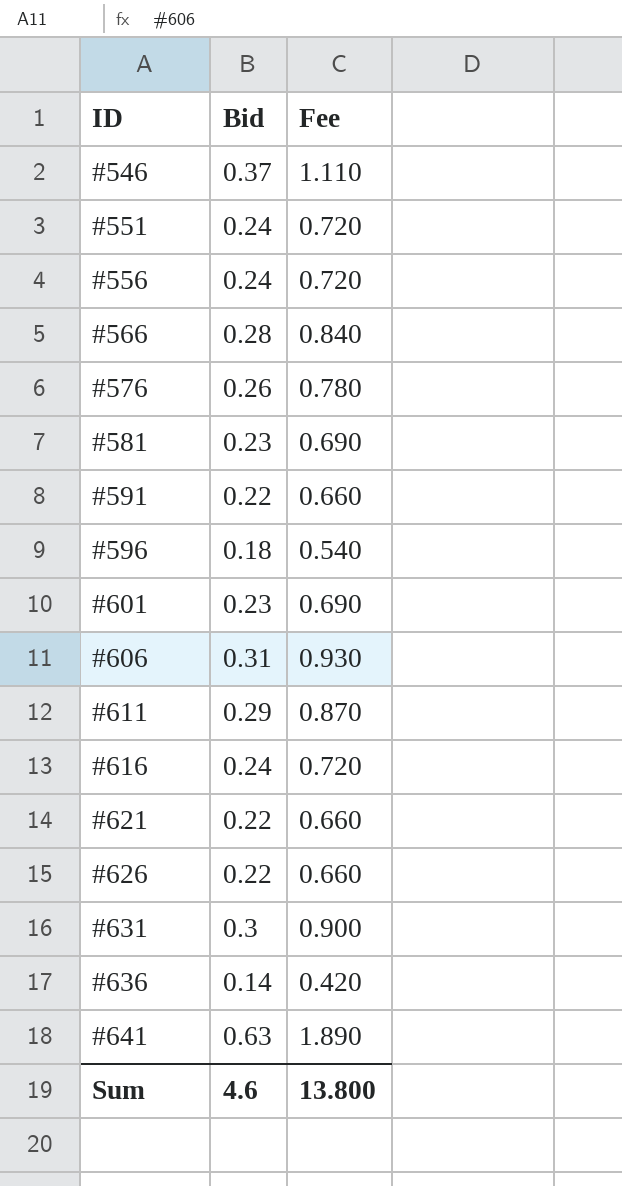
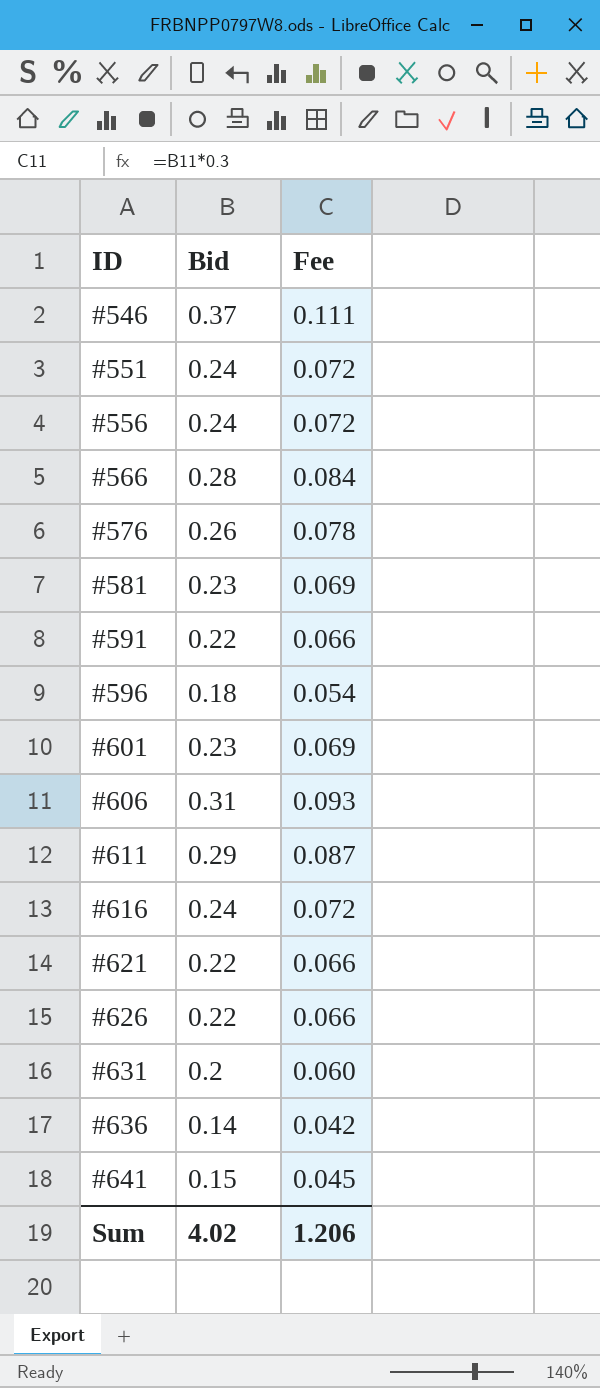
column Fee | formula: [Bid] * 3 -> [Bid] * 0.3
#631 | Bid: 0.3 -> 0.2
#641 | Bid: 0.63 -> 0.15
Sum | Bid: 4.6 -> 4.02
Sum | Fee: 13.800 -> 1.206

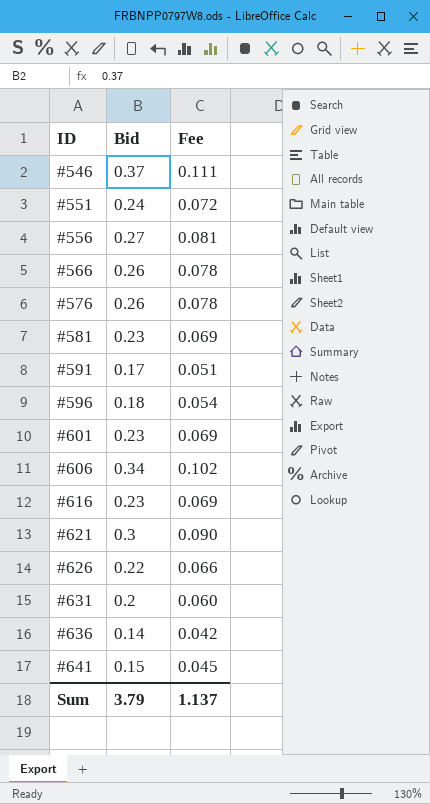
row #611: 0.29 | 0.087 -> none
#556 | Bid: 0.24 -> 0.27
#556 | Fee: 0.072 -> 0.081
#566 | Bid: 0.28 -> 0.26
#566 | Fee: 0.084 -> 0.078
#591 | Bid: 0.22 -> 0.17
#591 | Fee: 0.066 -> 0.051
#606 | Bid: 0.31 -> 0.34
#606 | Fee: 0.093 -> 0.102
#616 | Bid: 0.24 -> 0.23
#616 | Fee: 0.072 -> 0.069
#621 | Bid: 0.22 -> 0.3
#621 | Fee: 0.066 -> 0.090
Sum | Bid: 4.02 -> 3.79
Sum | Fee: 1.206 -> 1.137

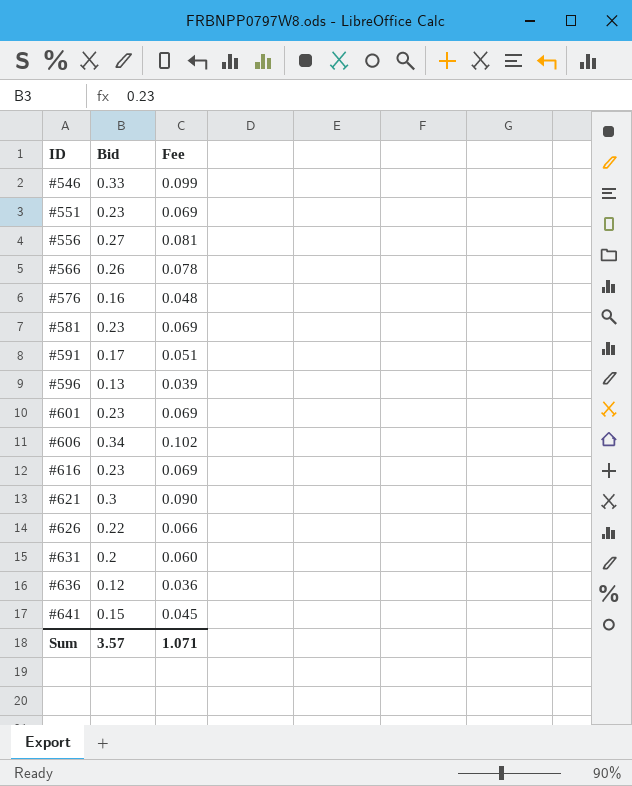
#546 | Bid: 0.37 -> 0.33
#546 | Fee: 0.111 -> 0.099
#551 | Bid: 0.24 -> 0.23
#551 | Fee: 0.072 -> 0.069
#576 | Bid: 0.26 -> 0.16
#576 | Fee: 0.078 -> 0.048
#596 | Bid: 0.18 -> 0.13
#596 | Fee: 0.054 -> 0.039
#636 | Bid: 0.14 -> 0.12
#636 | Fee: 0.042 -> 0.036
Sum | Bid: 3.79 -> 3.57
Sum | Fee: 1.137 -> 1.071

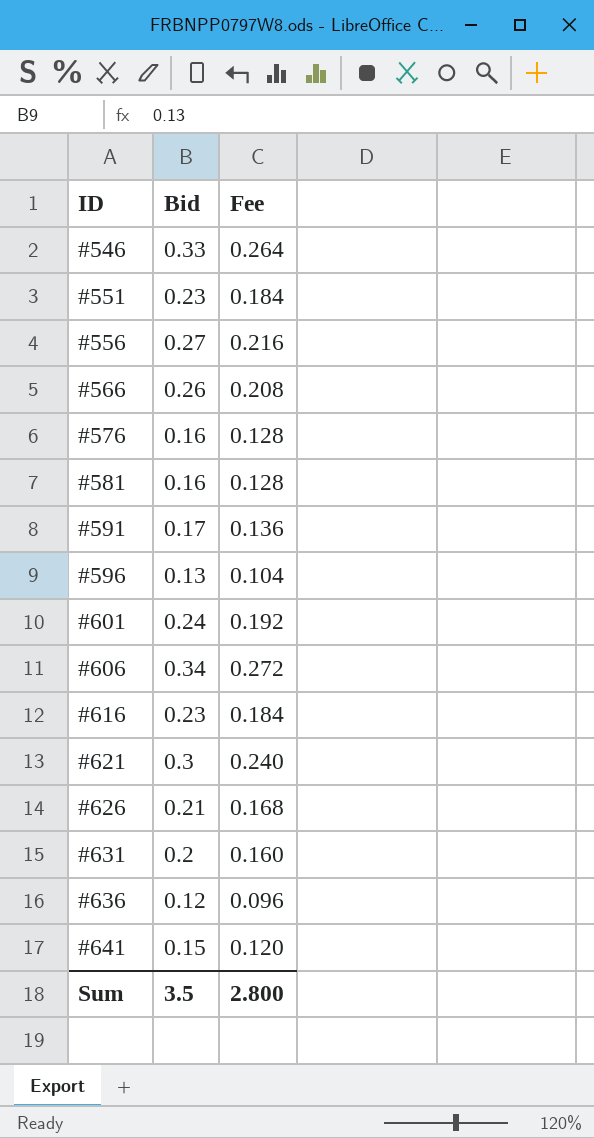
column Fee | formula: [Bid] * 0.3 -> [Bid] * 0.8
#581 | Bid: 0.23 -> 0.16
#601 | Bid: 0.23 -> 0.24
#626 | Bid: 0.22 -> 0.21
Sum | Bid: 3.57 -> 3.5
Sum | Fee: 1.071 -> 2.800

